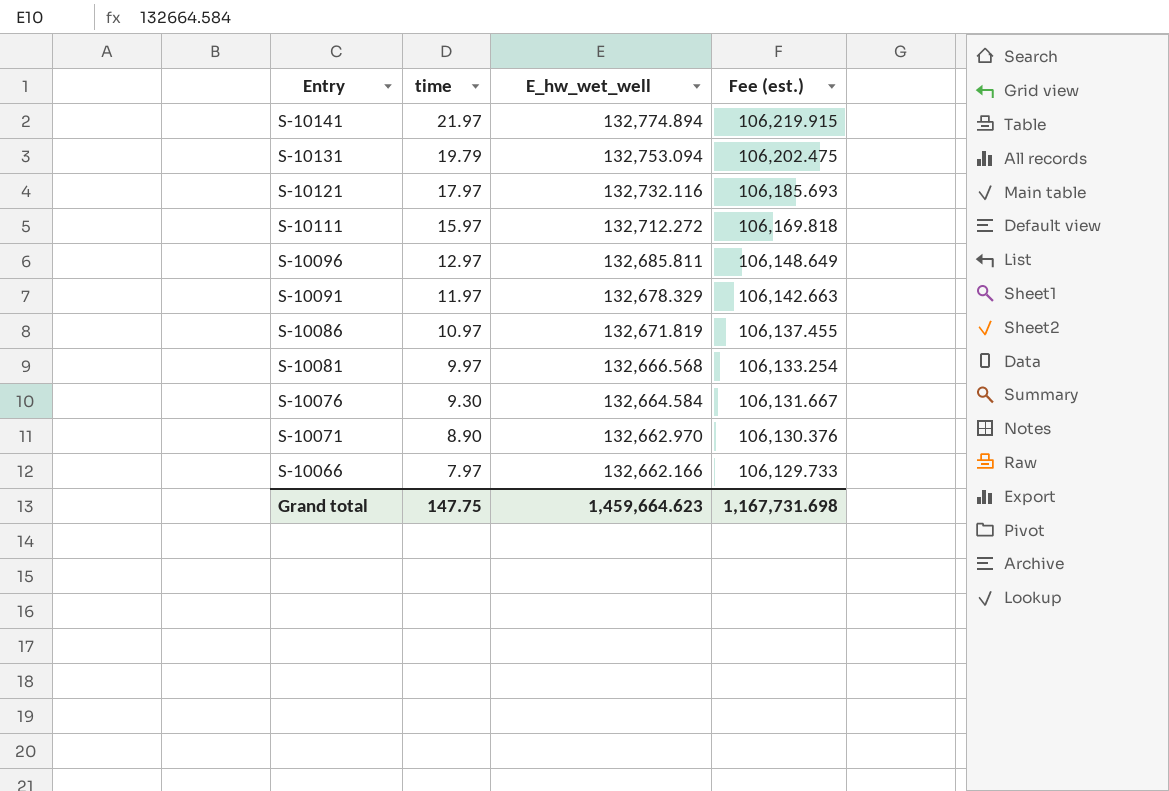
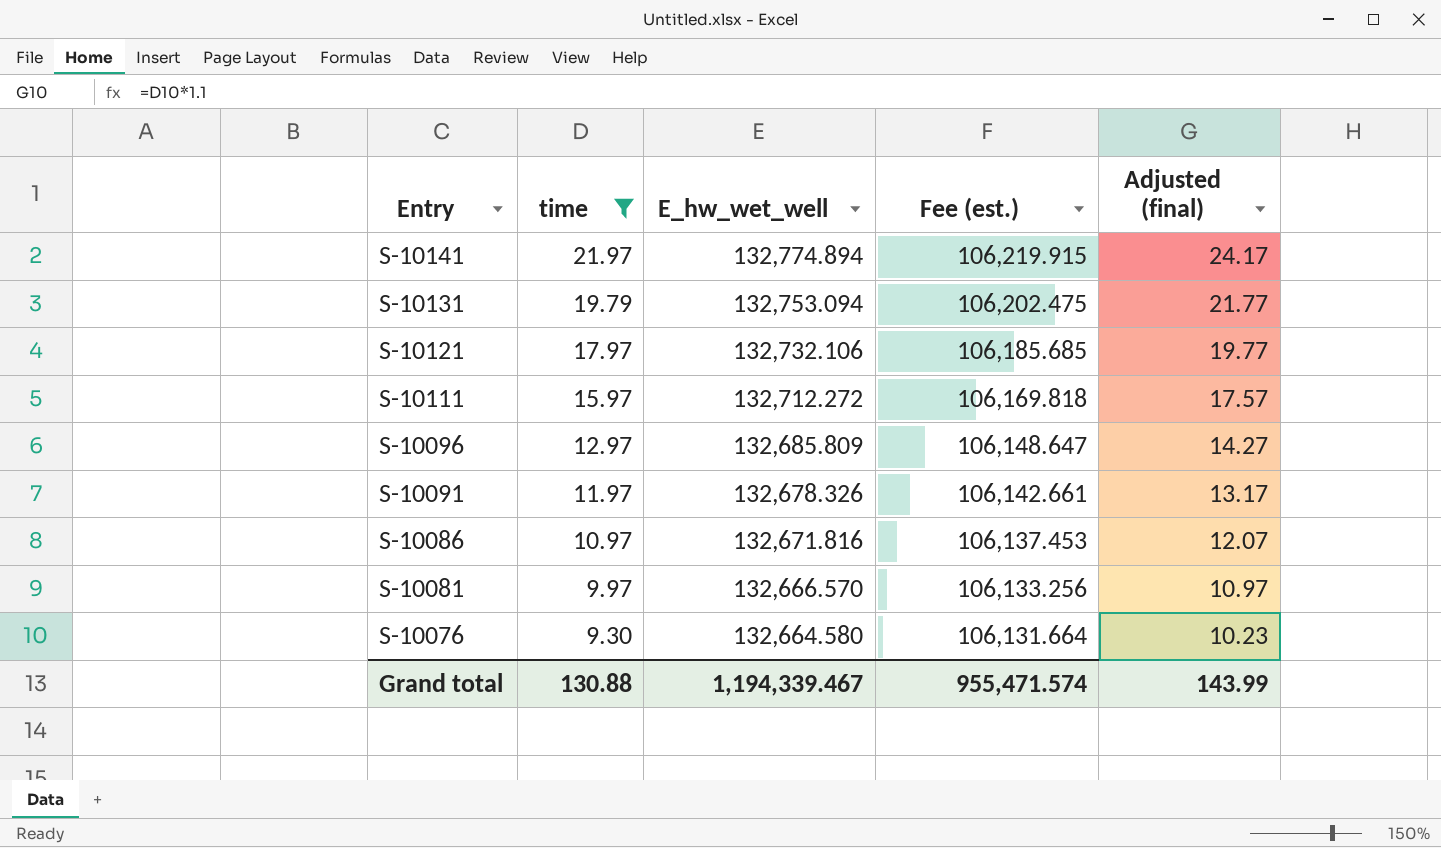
filter: none -> time >= 9.30
column Adjusted (final) | formula: none -> [time] * 1.1
S-10121 | E_hw_wet_well: 132,732.116 -> 132,732.106
S-10121 | Fee (est.): 106,185.693 -> 106,185.685
S-10096 | E_hw_wet_well: 132,685.811 -> 132,685.809
S-10096 | Fee (est.): 106,148.649 -> 106,148.647
S-10091 | E_hw_wet_well: 132,678.329 -> 132,678.326
S-10091 | Fee (est.): 106,142.663 -> 106,142.661
S-10086 | E_hw_wet_well: 132,671.819 -> 132,671.816
S-10086 | Fee (est.): 106,137.455 -> 106,137.453
S-10081 | E_hw_wet_well: 132,666.568 -> 132,666.570
S-10081 | Fee (est.): 106,133.254 -> 106,133.256
S-10076 | E_hw_wet_well: 132,664.584 -> 132,664.580
S-10076 | Fee (est.): 106,131.667 -> 106,131.664
Grand total | time: 147.75 -> 130.88
Grand total | E_hw_wet_well: 1,459,664.623 -> 1,194,339.467
Grand total | Fee (est.): 1,167,731.698 -> 955,471.574

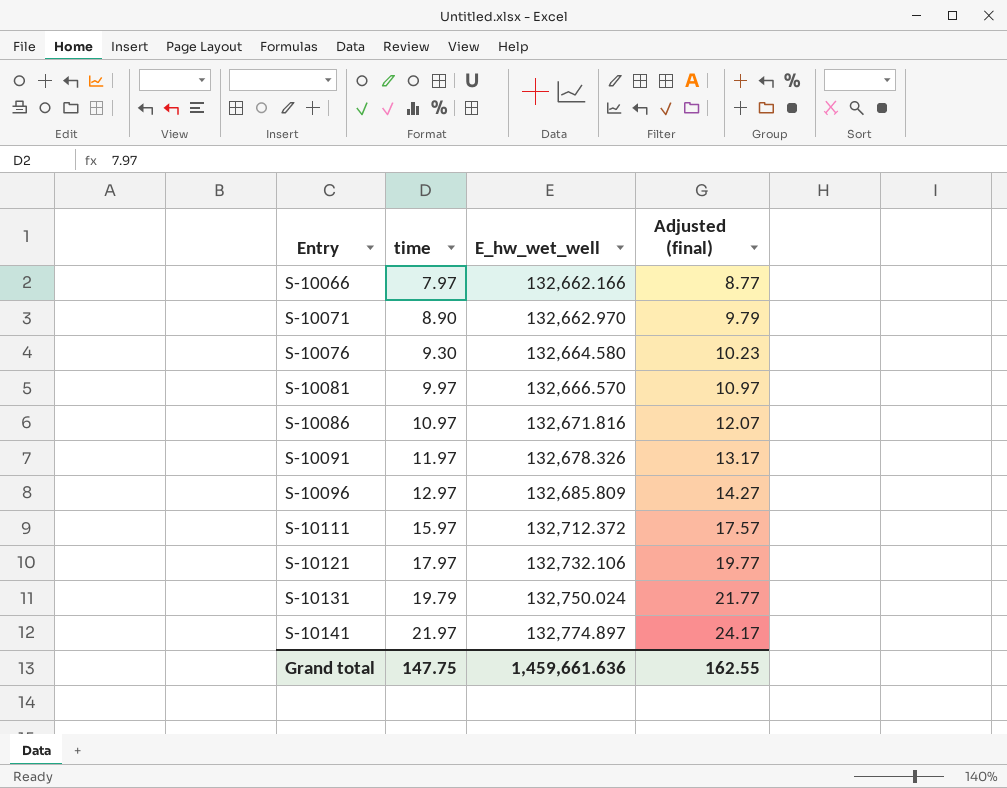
filter: time >= 9.30 -> none
row order: Entry descending -> Entry ascending
column Fee (est.) | formula: [E_hw_wet_well] * 0.8 -> none
S-10111 | E_hw_wet_well: 132,712.272 -> 132,712.372
S-10131 | E_hw_wet_well: 132,753.094 -> 132,750.024
S-10141 | E_hw_wet_well: 132,774.894 -> 132,774.897
Grand total | time: 130.88 -> 147.75
Grand total | E_hw_wet_well: 1,194,339.467 -> 1,459,661.636
Grand total | Adjusted (final): 143.99 -> 162.55

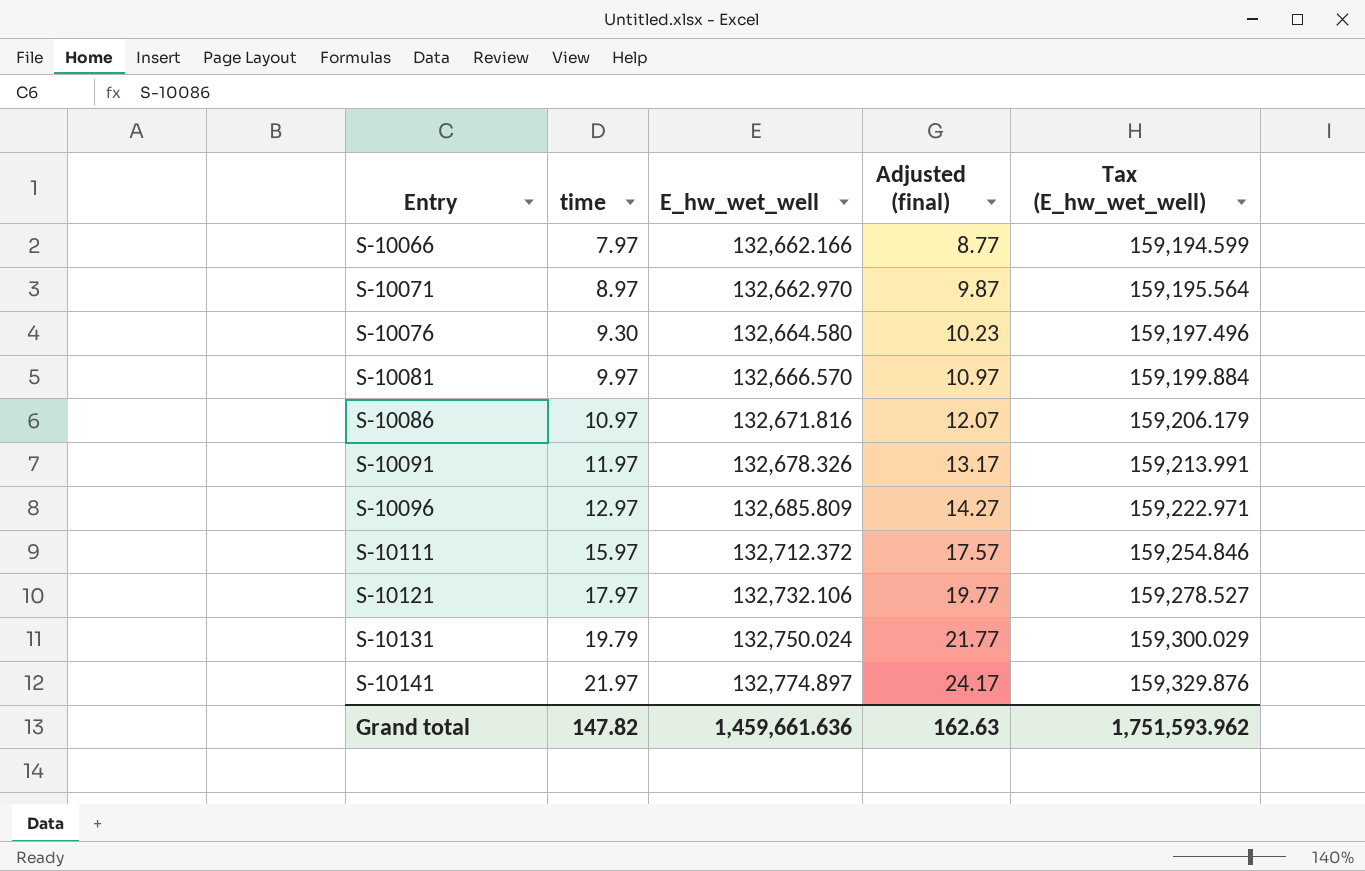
column Tax (E_hw_wet_well) | formula: none -> [E_hw_wet_well] * 1.2
S-10071 | time: 8.90 -> 8.97
S-10071 | Adjusted (final): 9.79 -> 9.87
Grand total | time: 147.75 -> 147.82
Grand total | Adjusted (final): 162.55 -> 162.63

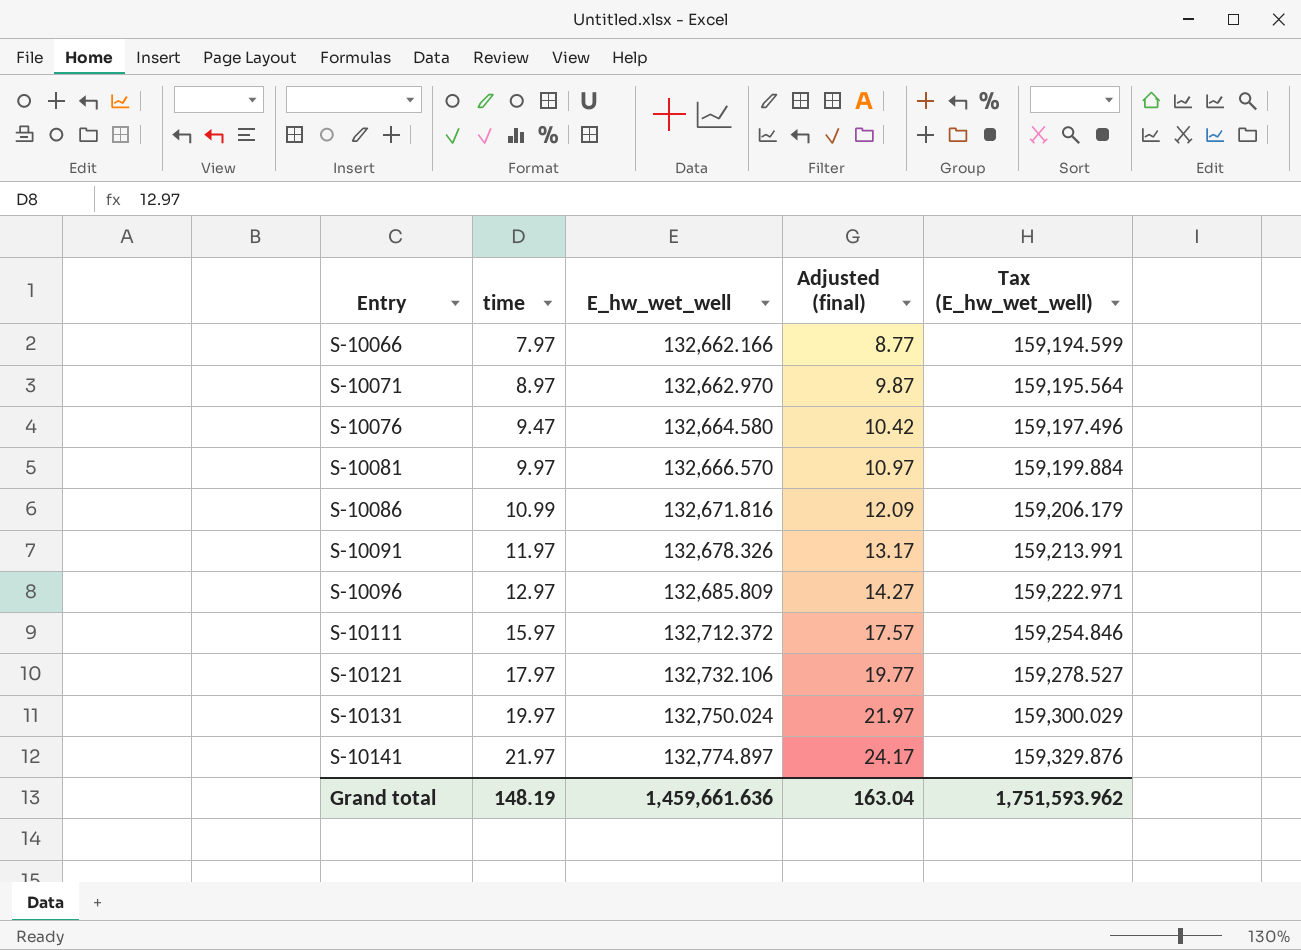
S-10076 | time: 9.30 -> 9.47
S-10076 | Adjusted (final): 10.23 -> 10.42
S-10086 | time: 10.97 -> 10.99
S-10086 | Adjusted (final): 12.07 -> 12.09
S-10131 | time: 19.79 -> 19.97
S-10131 | Adjusted (final): 21.77 -> 21.97
Grand total | time: 147.82 -> 148.19
Grand total | Adjusted (final): 162.63 -> 163.04

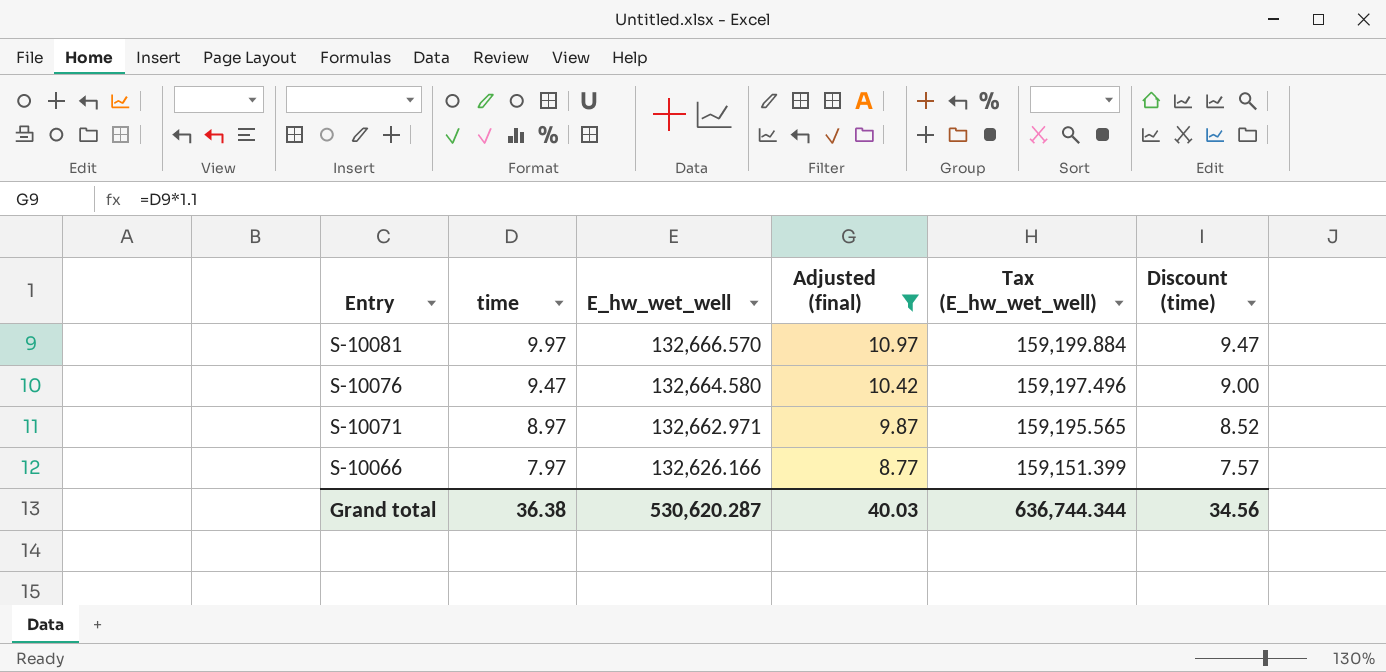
filter: none -> Adjusted (final) <= 10.97
row order: Entry ascending -> Entry descending
column Discount (time) | formula: none -> [time] * 0.95
S-10071 | E_hw_wet_well: 132,662.970 -> 132,662.971
S-10071 | Tax (E_hw_wet_well): 159,195.564 -> 159,195.565
S-10066 | E_hw_wet_well: 132,662.166 -> 132,626.166
S-10066 | Tax (E_hw_wet_well): 159,194.599 -> 159,151.399
Grand total | time: 148.19 -> 36.38
Grand total | E_hw_wet_well: 1,459,661.636 -> 530,620.287
Grand total | Adjusted (final): 163.04 -> 40.03
Grand total | Tax (E_hw_wet_well): 1,751,593.962 -> 636,744.344

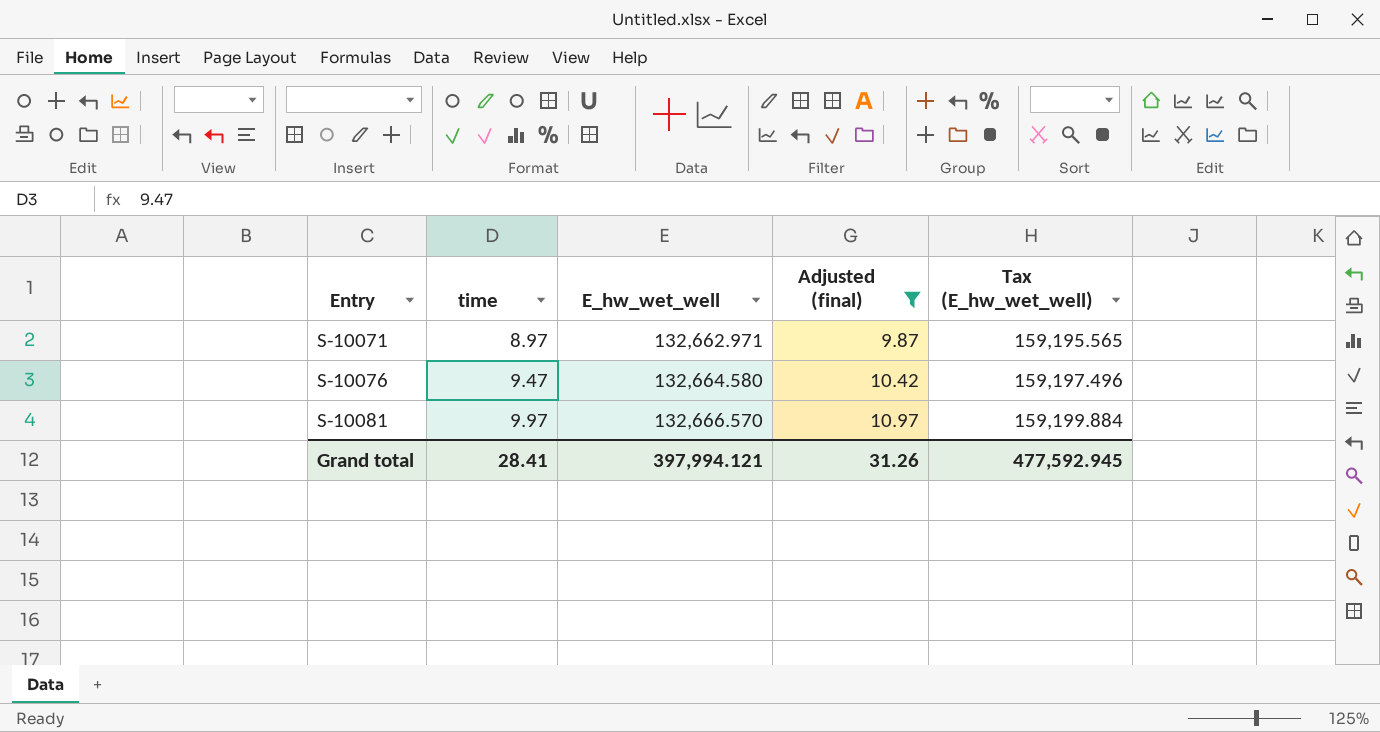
row order: Entry descending -> Entry ascending
column Discount (time) | formula: [time] * 0.95 -> none
row S-10066: 7.97 | 132,626.166 | 8.77 | 159,151.399 | 7.57 -> none
Grand total | time: 36.38 -> 28.41
Grand total | E_hw_wet_well: 530,620.287 -> 397,994.121
Grand total | Adjusted (final): 40.03 -> 31.26
Grand total | Tax (E_hw_wet_well): 636,744.344 -> 477,592.945

